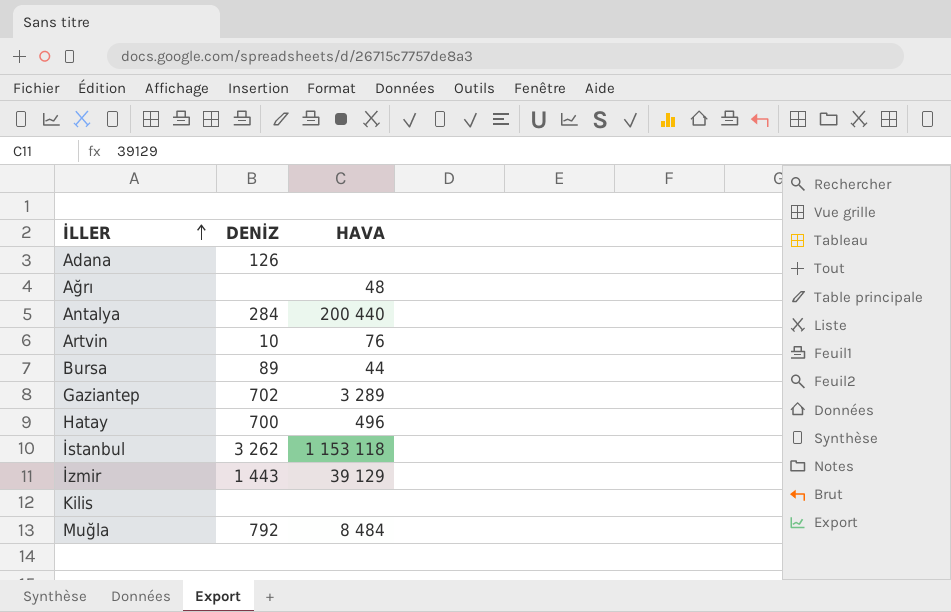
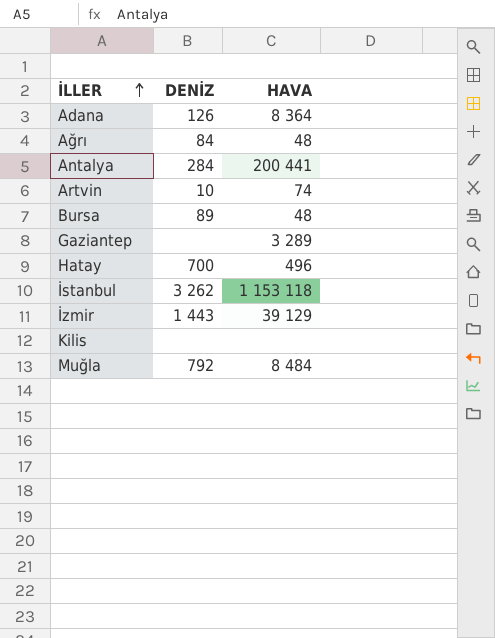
Adana | HAVA: none -> 8 364
Ağrı | DENİZ: none -> 84
Antalya | HAVA: 200 440 -> 200 441
Artvin | HAVA: 76 -> 74
Bursa | HAVA: 44 -> 48
Gaziantep | DENİZ: 702 -> none

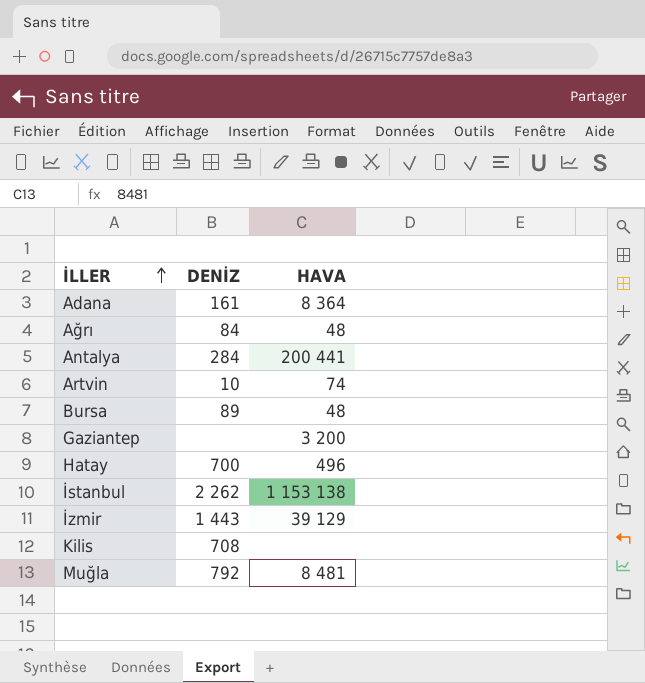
Adana | DENİZ: 126 -> 161
Gaziantep | HAVA: 3 289 -> 3 200
İstanbul | DENİZ: 3 262 -> 2 262
İstanbul | HAVA: 1 153 118 -> 1 153 138
Kilis | DENİZ: none -> 708
Muğla | HAVA: 8 484 -> 8 481

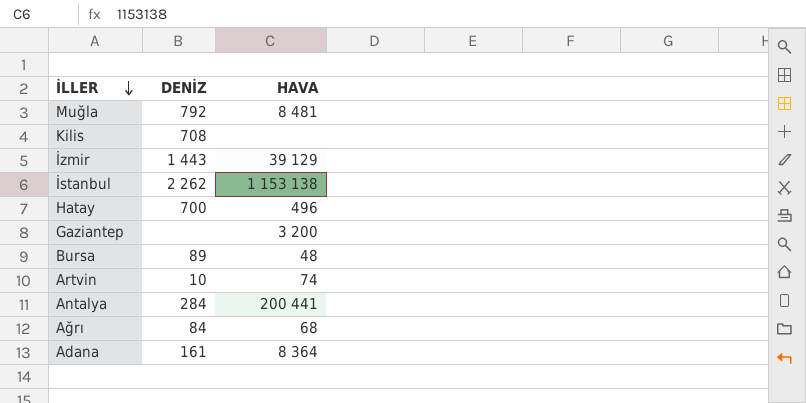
row order: İLLER ascending -> İLLER descending
Ağrı | HAVA: 48 -> 68

